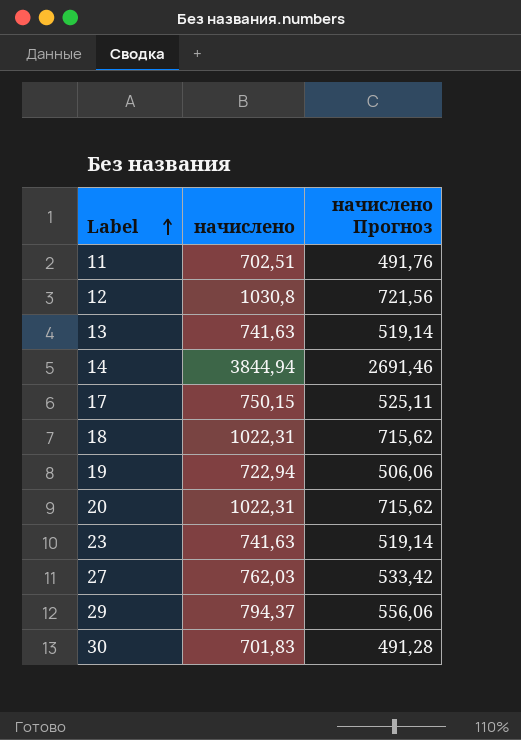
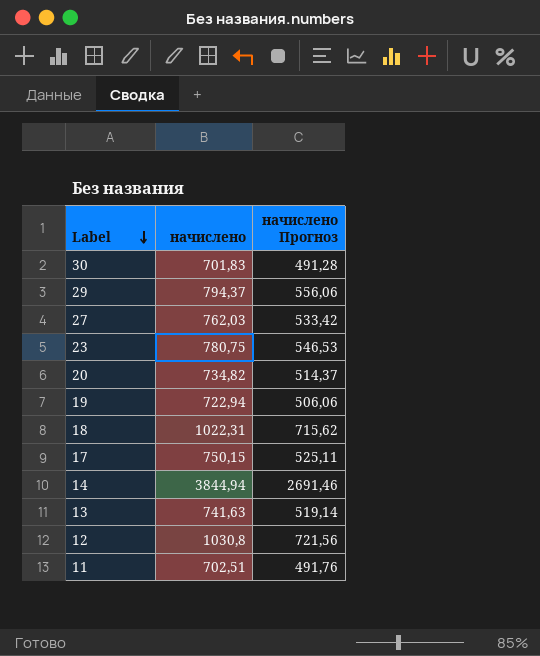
row order: Label ascending -> Label descending
23 | начислено: 741,63 -> 780,75
23 | начислено Прогноз: 519,14 -> 546,53
20 | начислено: 1022,31 -> 734,82
20 | начислено Прогноз: 715,62 -> 514,37

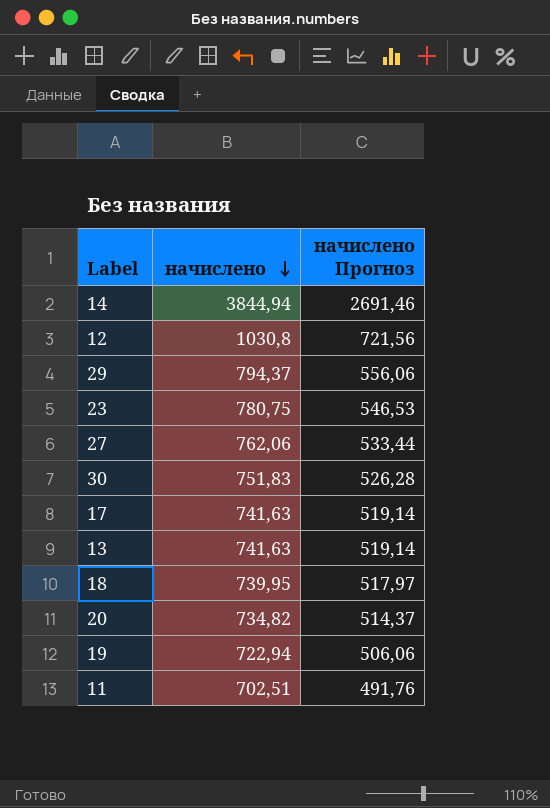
row order: Label descending -> начислено descending
27 | начислено: 762,03 -> 762,06
27 | начислено Прогноз: 533,42 -> 533,44
30 | начислено: 701,83 -> 751,83
30 | начислено Прогноз: 491,28 -> 526,28
17 | начислено: 750,15 -> 741,63
17 | начислено Прогноз: 525,11 -> 519,14
18 | начислено: 1022,31 -> 739,95
18 | начислено Прогноз: 715,62 -> 517,97

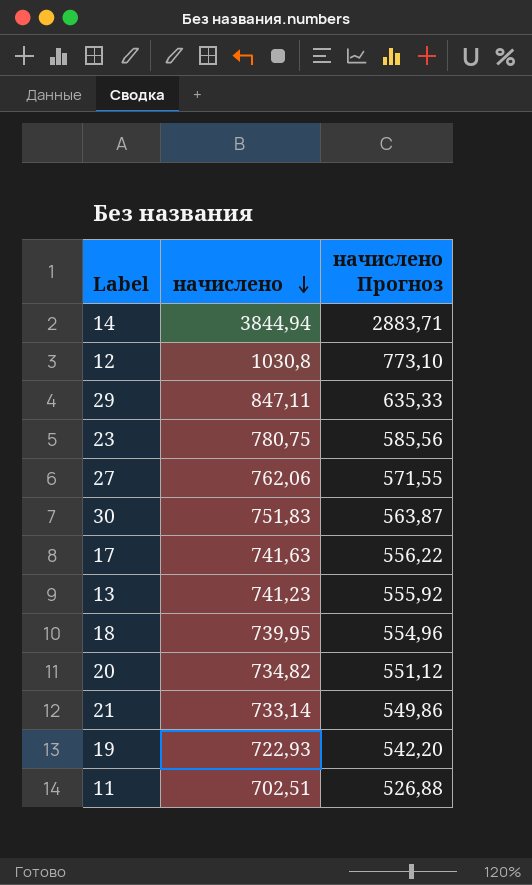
column начислено Прогноз | formula: [начислено] * 0,7 -> [начислено] * 0,75
29 | начислено: 794,37 -> 847,11
13 | начислено: 741,63 -> 741,23
row 21: none -> 733,14 | 549,86
19 | начислено: 722,94 -> 722,93

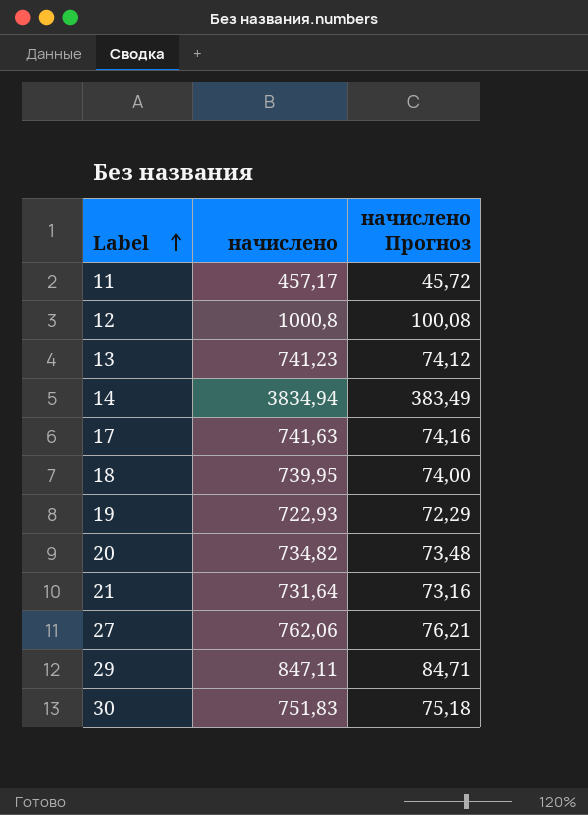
row order: начислено descending -> Label ascending
column начислено Прогноз | formula: [начислено] * 0,75 -> [начислено] * 0,1
row 23: 780,75 | 585,56 -> none
11 | начислено: 702,51 -> 457,17
12 | начислено: 1030,8 -> 1000,8
14 | начислено: 3844,94 -> 3834,94
21 | начислено: 733,14 -> 731,64

